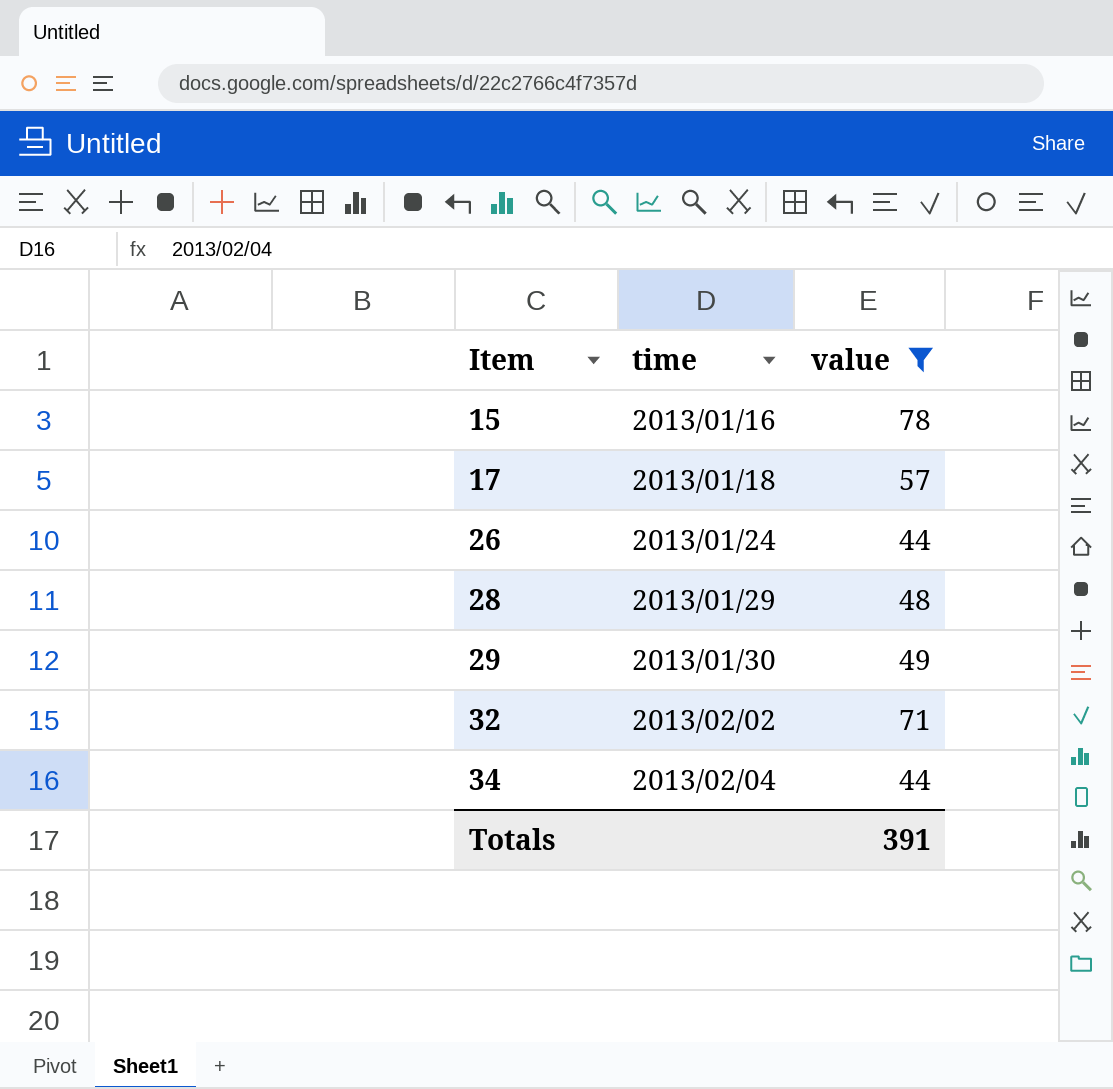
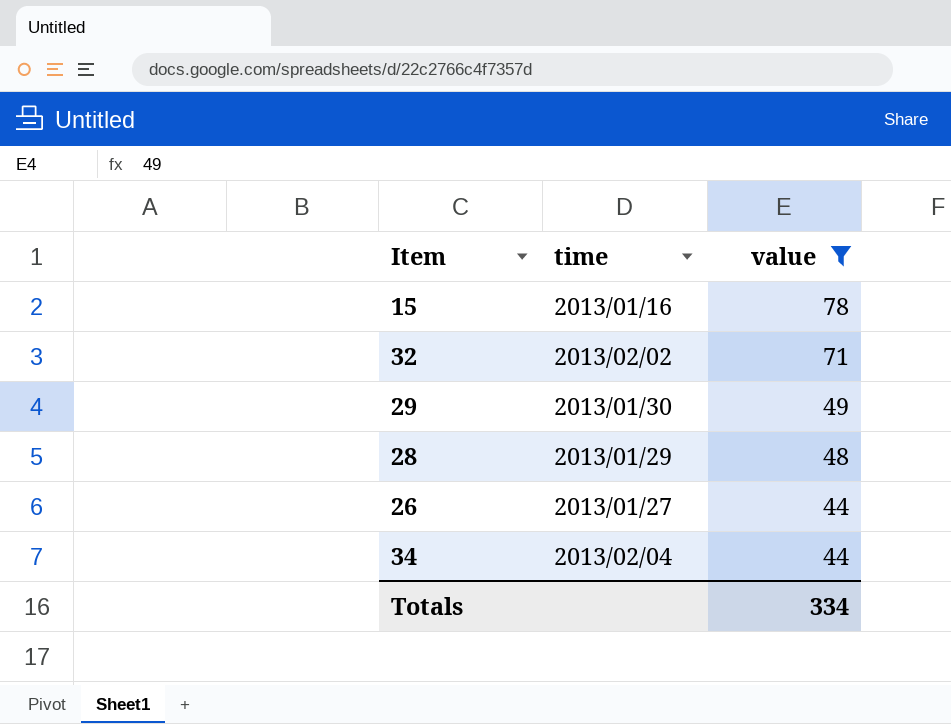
row order: Item ascending -> value descending
row 17: 2013/01/18 | 57 -> none
26 | time: 2013/01/24 -> 2013/01/27
Totals | value: 391 -> 334

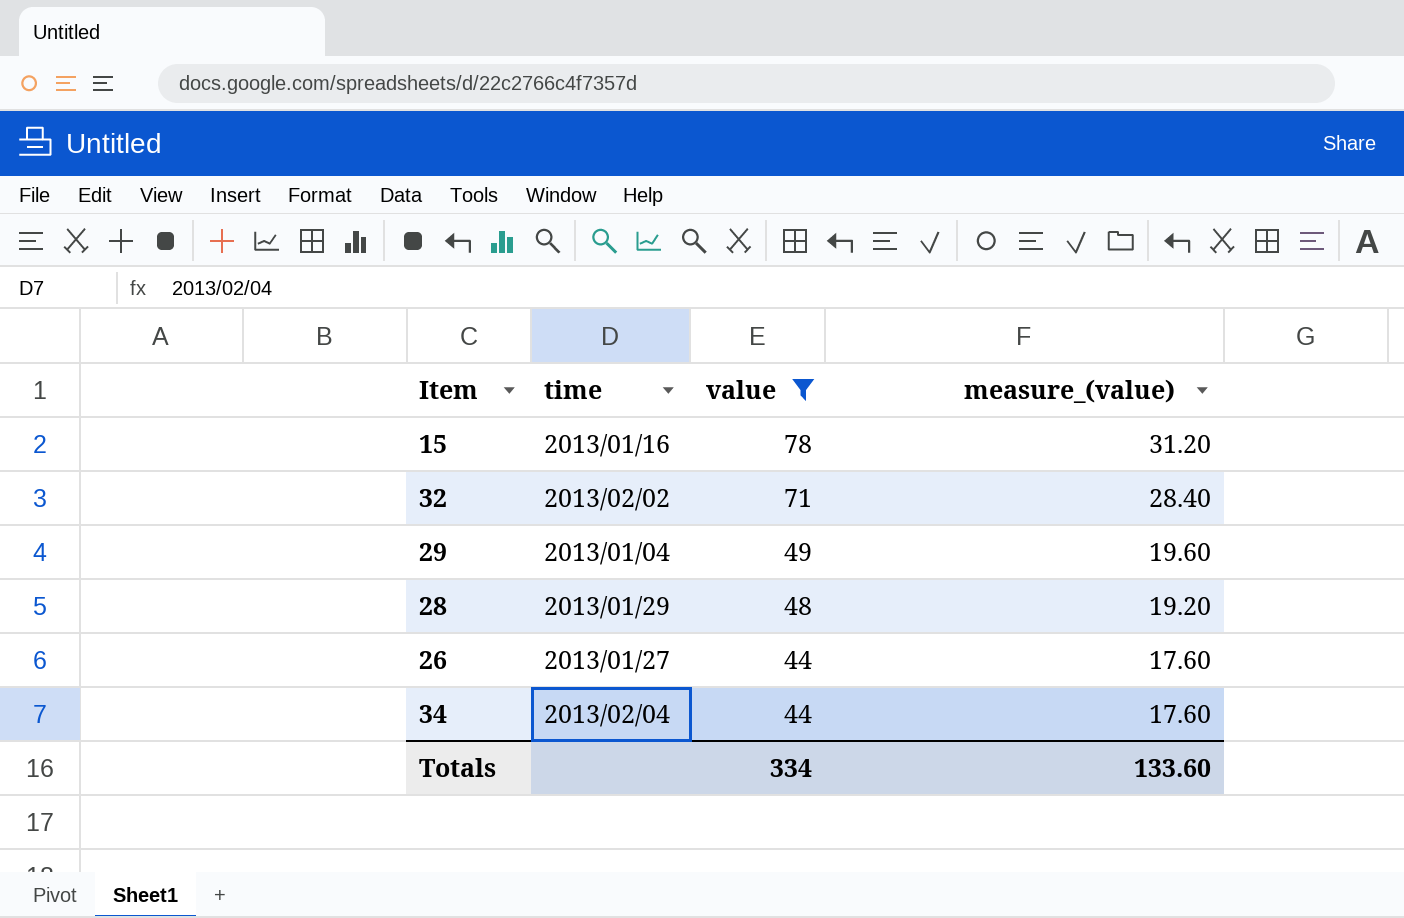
column measure_(value) | formula: none -> [value] * 0.4
29 | time: 2013/01/30 -> 2013/01/04

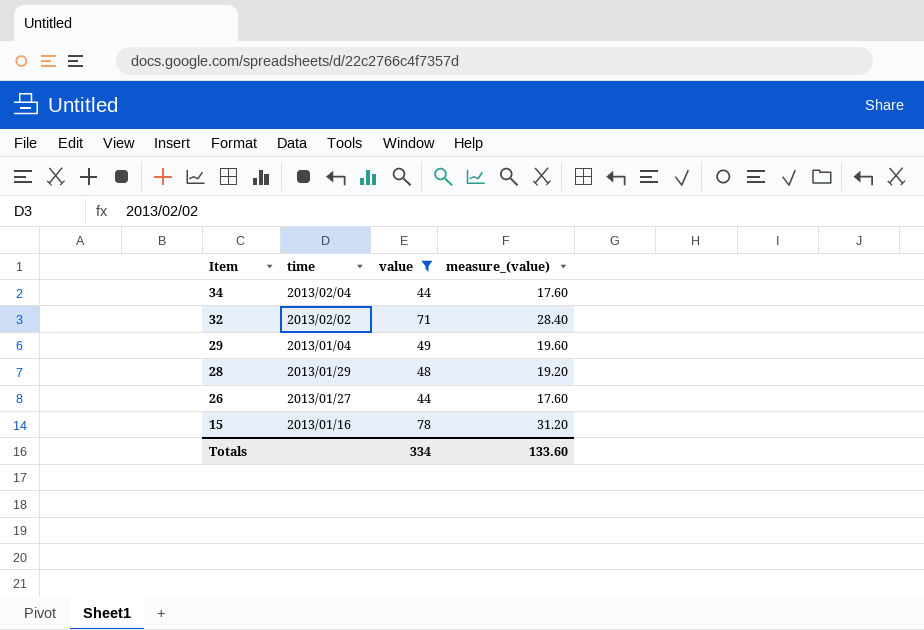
row order: value descending -> Item descending

